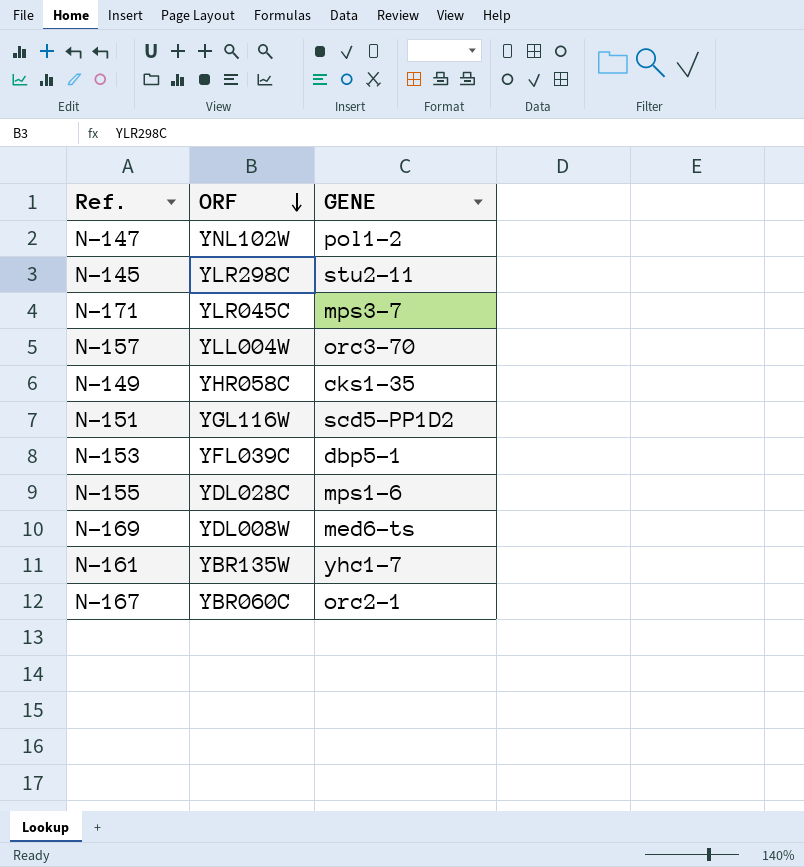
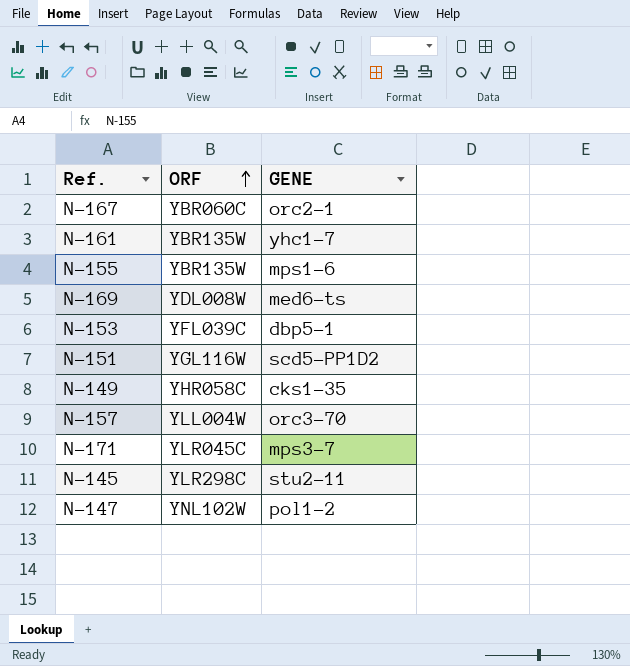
row order: ORF descending -> ORF ascending
N-155 | ORF: YDL028C -> YBR135W

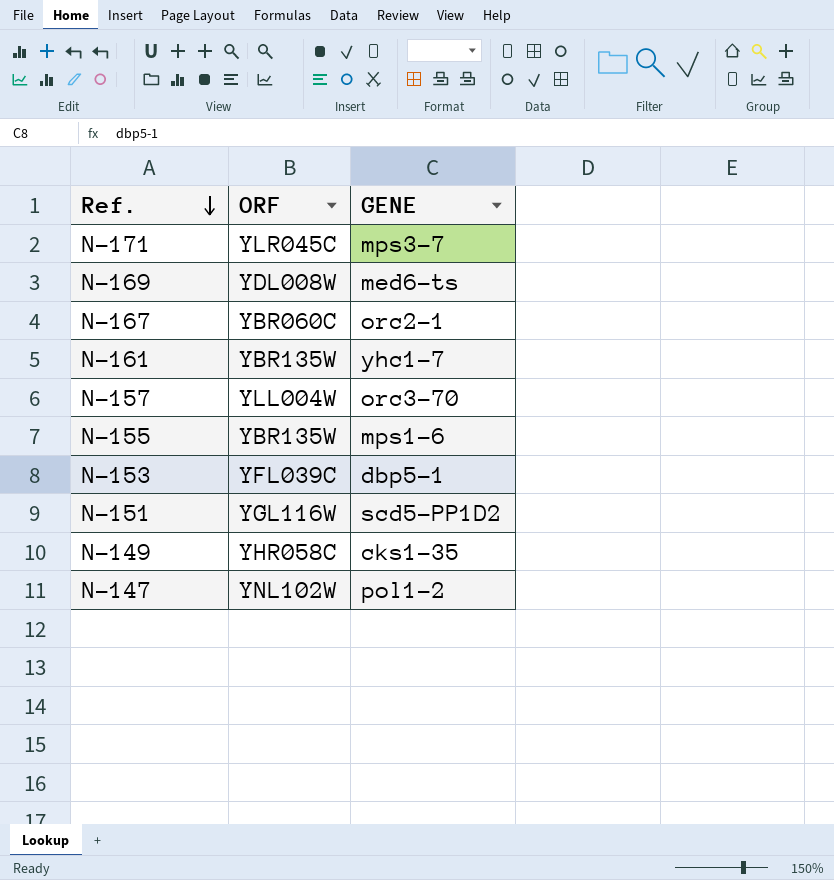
row order: ORF ascending -> Ref. descending
row N-145: YLR298C | stu2-11 -> none

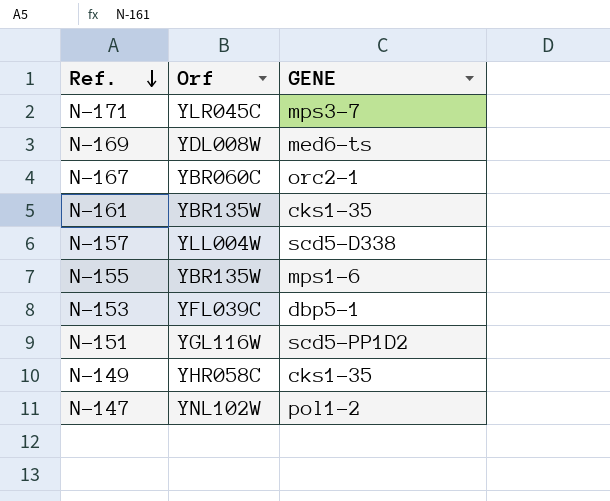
column name: ORF -> Orf
N-161 | GENE: yhc1-7 -> cks1-35
N-157 | GENE: orc3-70 -> scd5-D338

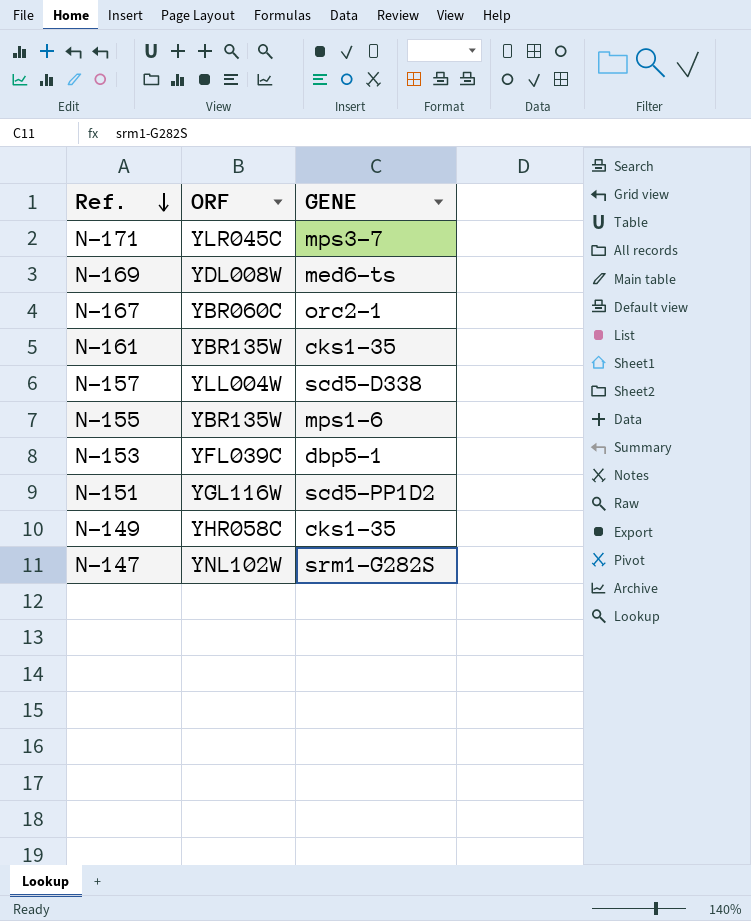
column name: Orf -> ORF
N-147 | GENE: pol1-2 -> srm1-G282S

